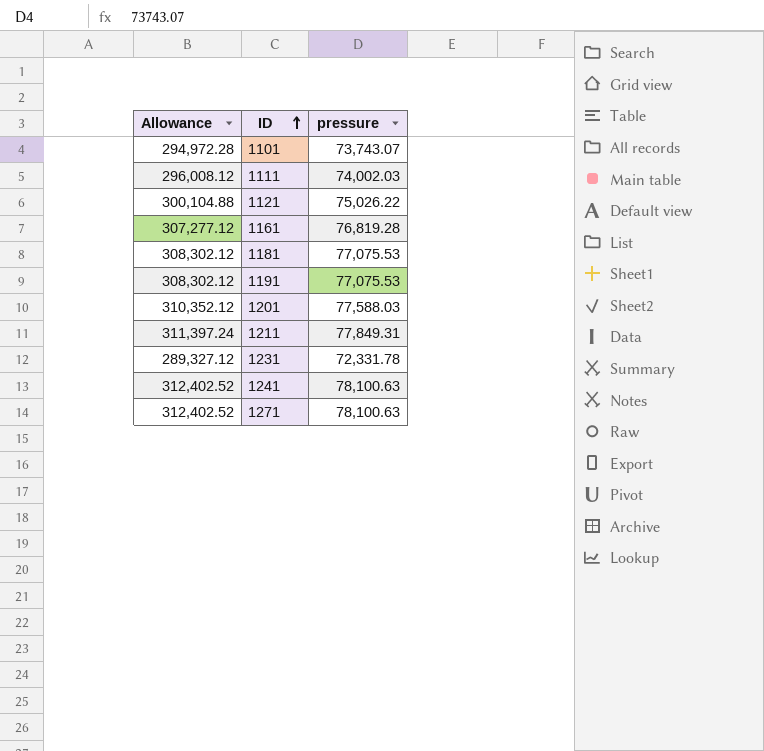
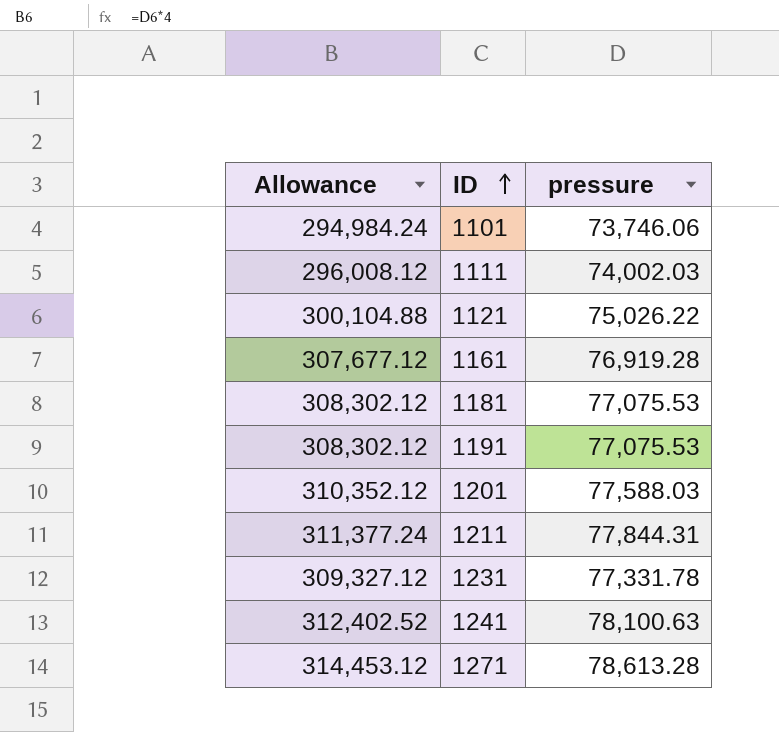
1101 | Allowance: 294,972.28 -> 294,984.24
1101 | pressure: 73,743.07 -> 73,746.06
1161 | Allowance: 307,277.12 -> 307,677.12
1161 | pressure: 76,819.28 -> 76,919.28
1211 | Allowance: 311,397.24 -> 311,377.24
1211 | pressure: 77,849.31 -> 77,844.31
1231 | Allowance: 289,327.12 -> 309,327.12
1231 | pressure: 72,331.78 -> 77,331.78
1271 | Allowance: 312,402.52 -> 314,453.12
1271 | pressure: 78,100.63 -> 78,613.28

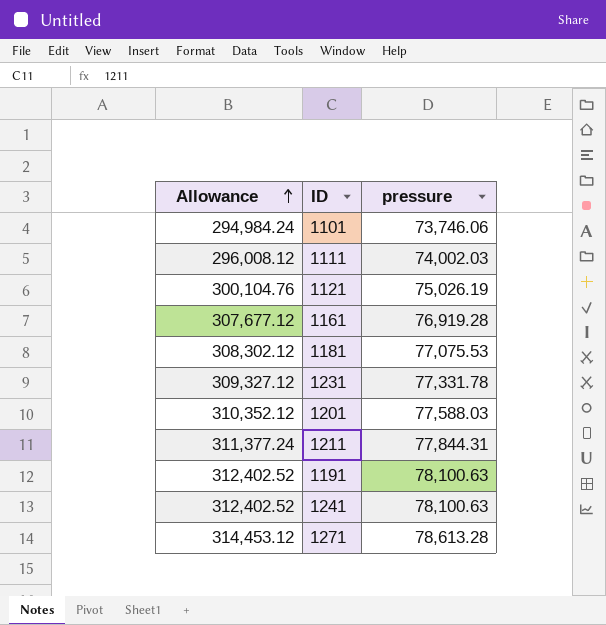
row order: ID ascending -> Allowance ascending
1121 | Allowance: 300,104.88 -> 300,104.76
1121 | pressure: 75,026.22 -> 75,026.19
1191 | Allowance: 308,302.12 -> 312,402.52
1191 | pressure: 77,075.53 -> 78,100.63

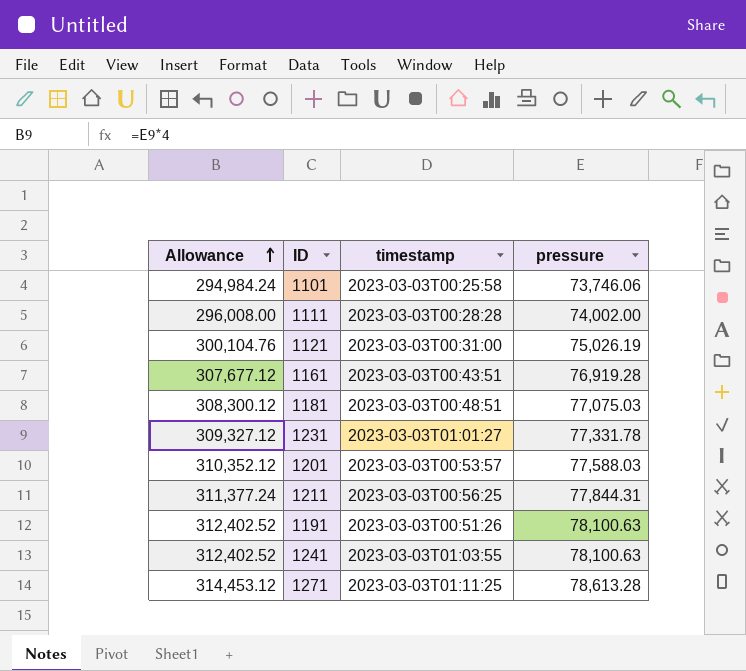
column timestamp | position: none -> 3
1111 | Allowance: 296,008.12 -> 296,008.00
1111 | pressure: 74,002.03 -> 74,002.00
1181 | Allowance: 308,302.12 -> 308,300.12
1181 | pressure: 77,075.53 -> 77,075.03

